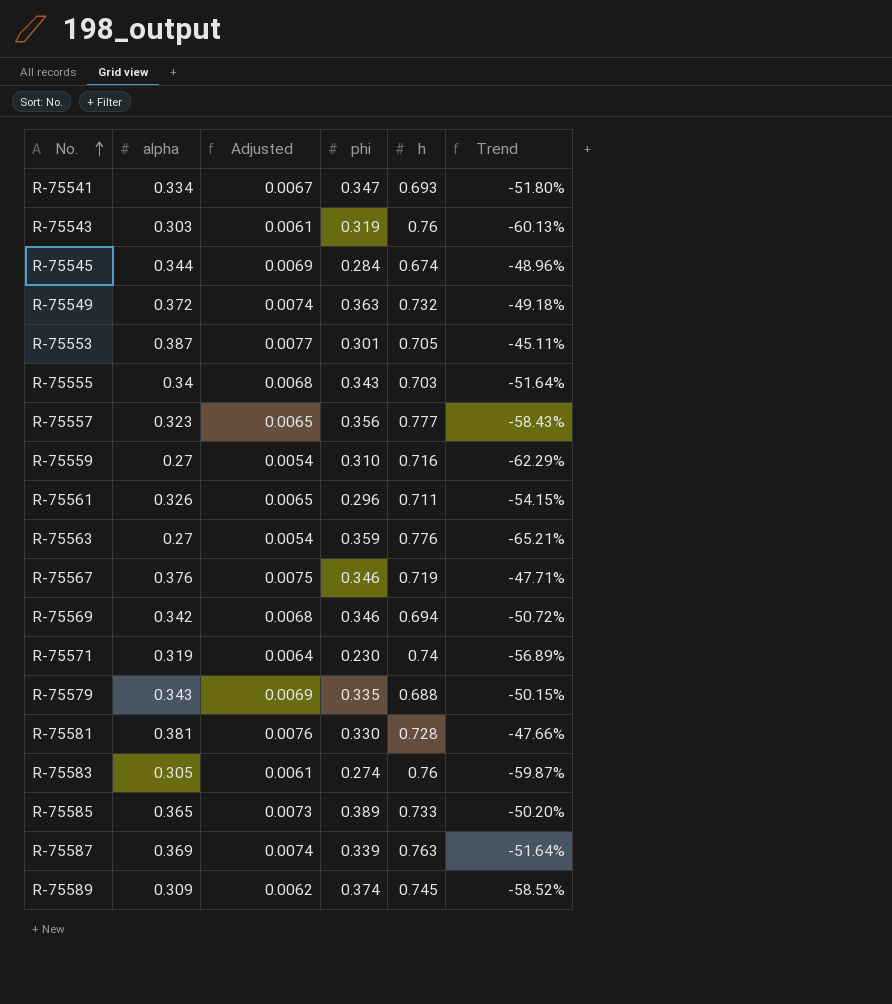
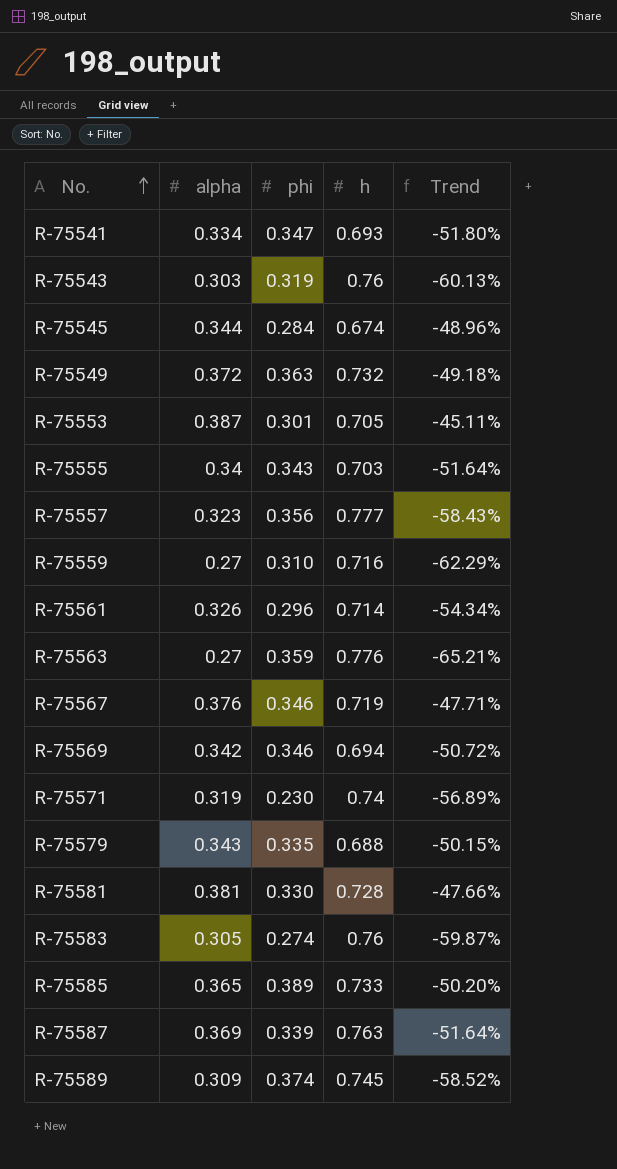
column Adjusted | formula: [alpha] * 0.02 -> none
R-75561 | h: 0.711 -> 0.714
R-75561 | Trend: -54.15% -> -54.34%

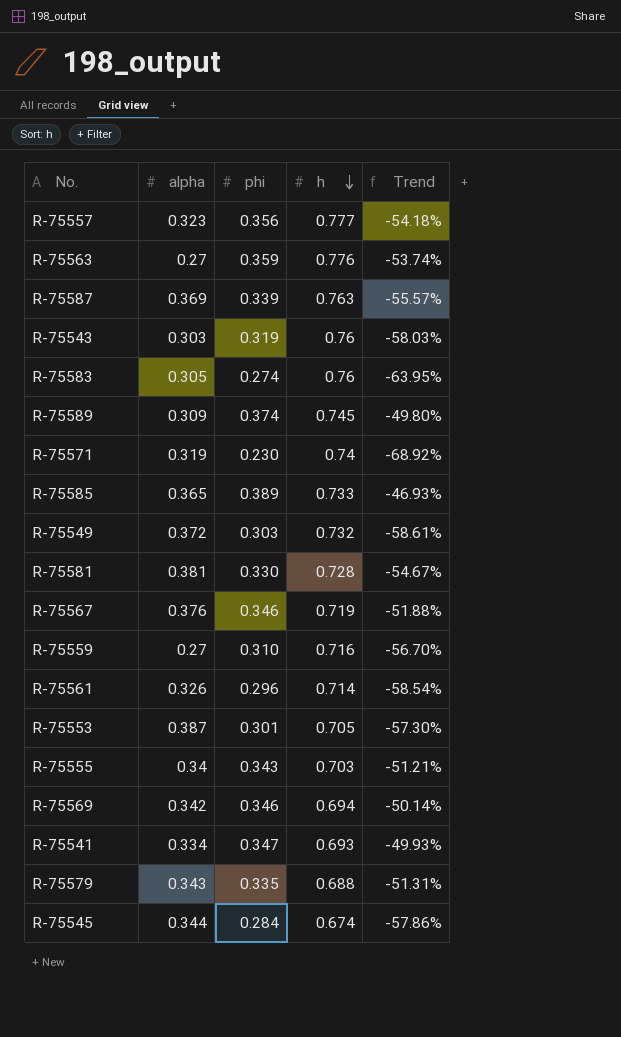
row order: No. ascending -> h descending
column Trend | formula: ([alpha] - [h]) / [h] -> ([phi] - [h]) / [h]
R-75549 | phi: 0.363 -> 0.303

